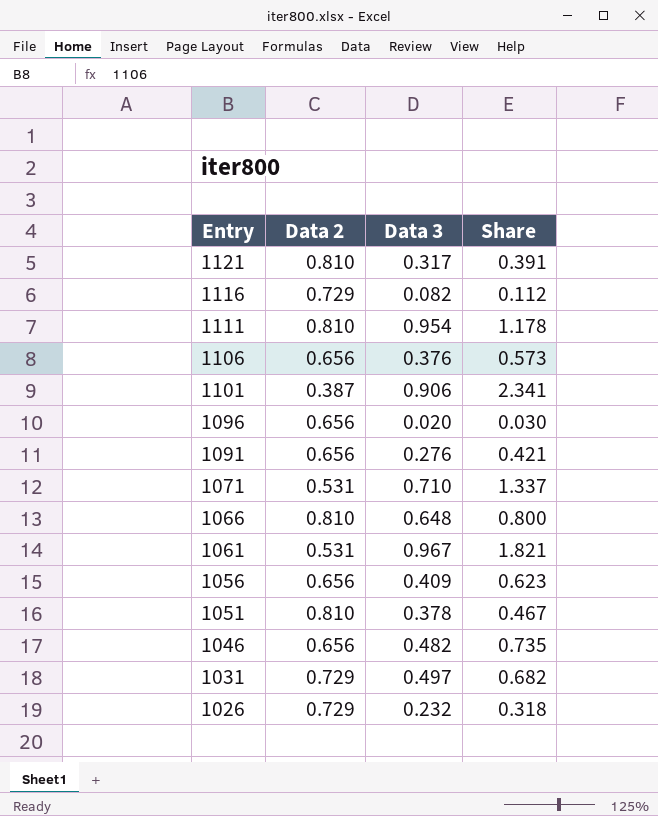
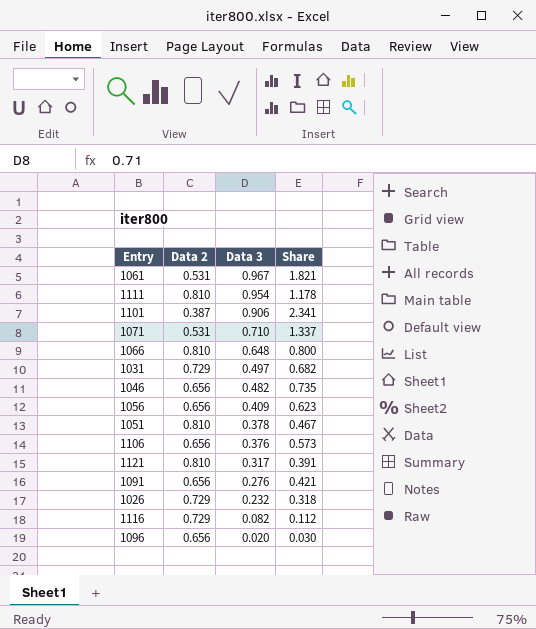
row order: Entry descending -> Data 3 descending

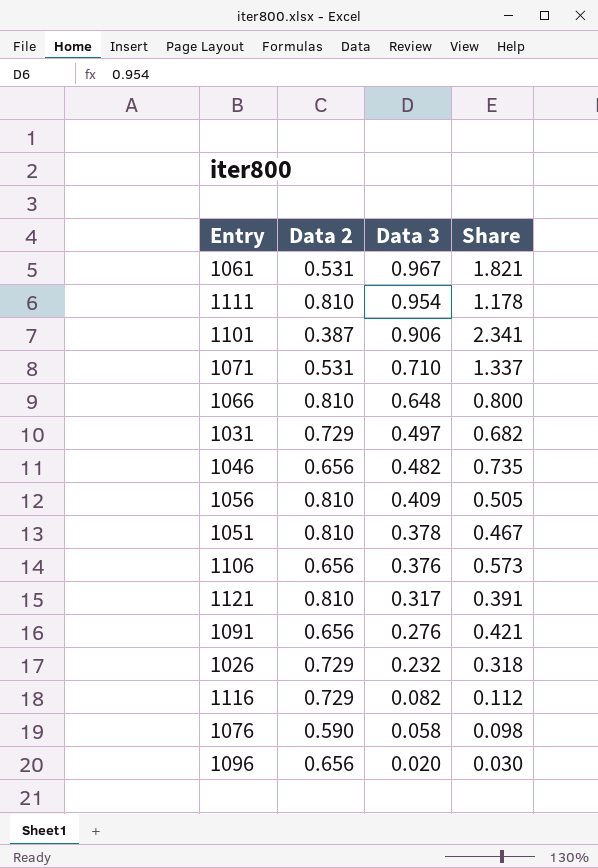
1056 | Data 2: 0.656 -> 0.810
1056 | Share: 0.623 -> 0.505
row 1076: none -> 0.590 | 0.058 | 0.098

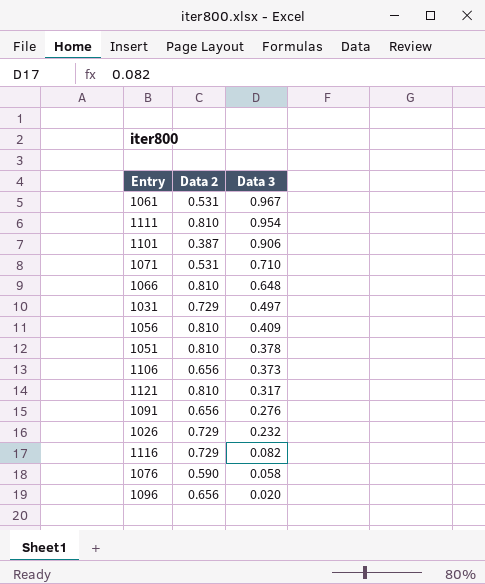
column Share | formula: [Data 3] / [Data 2] -> none
row 1046: 0.656 | 0.482 | 0.735 -> none
1106 | Data 3: 0.376 -> 0.373

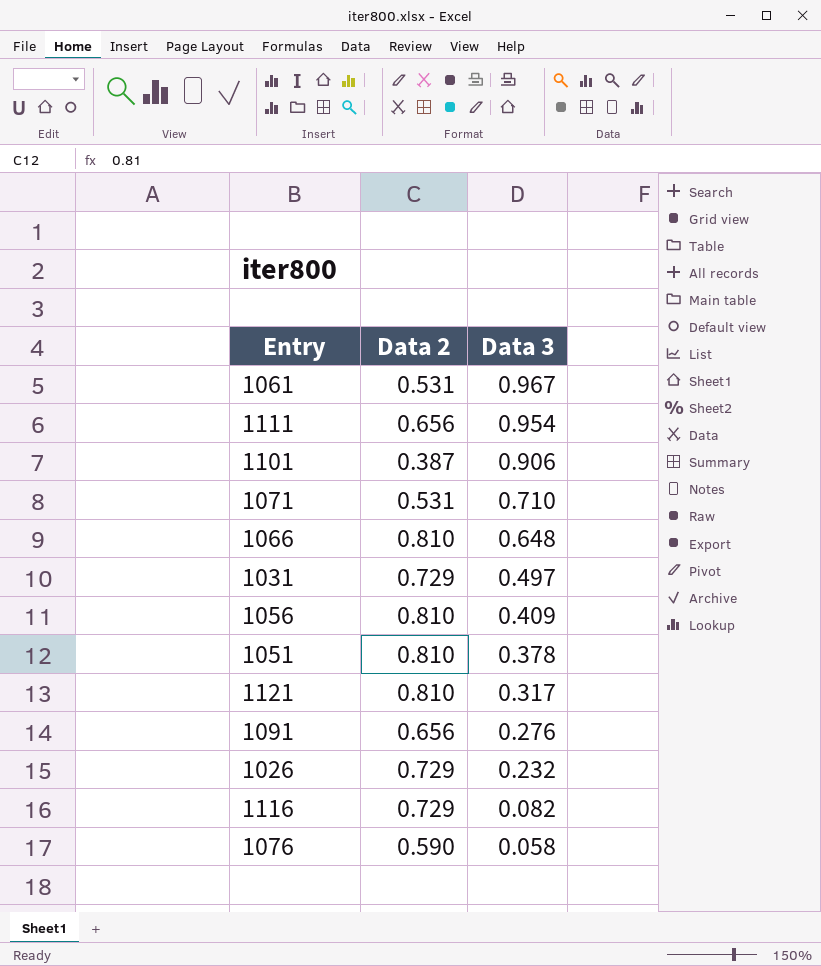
row 1106: 0.656 | 0.373 -> none
row 1096: 0.656 | 0.020 -> none
1111 | Data 2: 0.810 -> 0.656

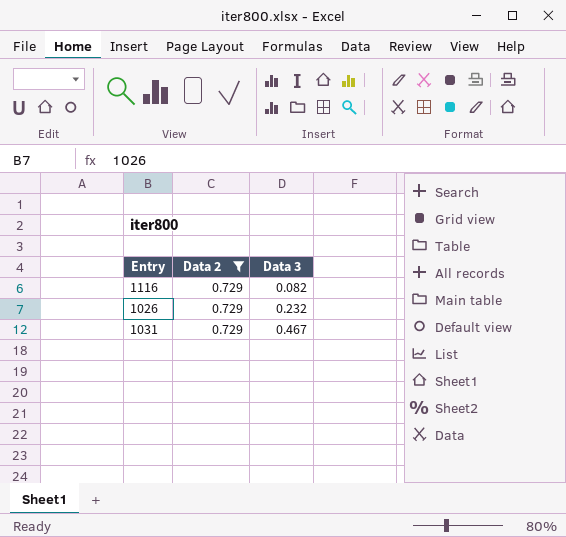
filter: none -> Data 2 = 0.729
row order: Data 3 descending -> Data 3 ascending
1031 | Data 3: 0.497 -> 0.467

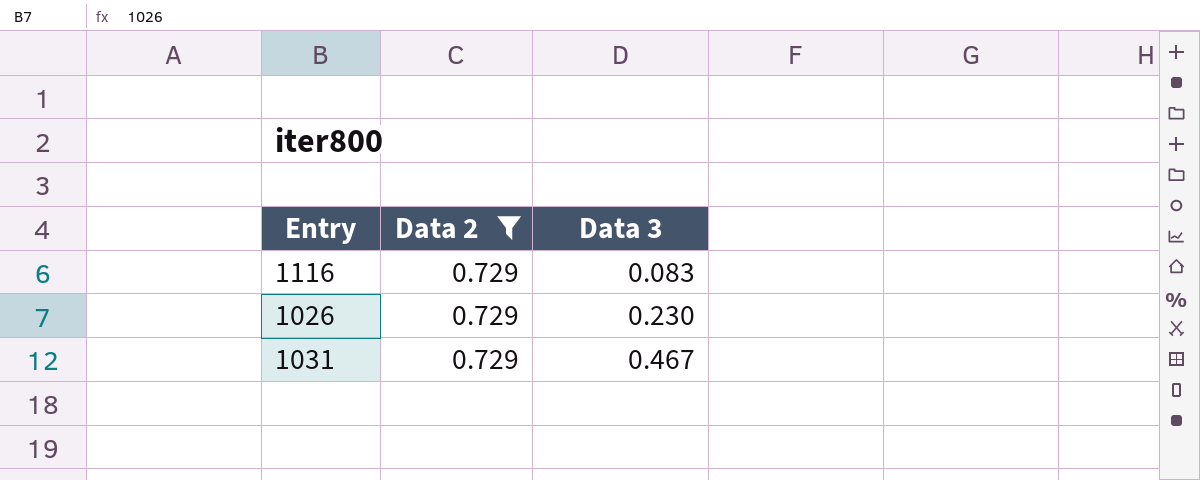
1116 | Data 3: 0.082 -> 0.083
1026 | Data 3: 0.232 -> 0.230

